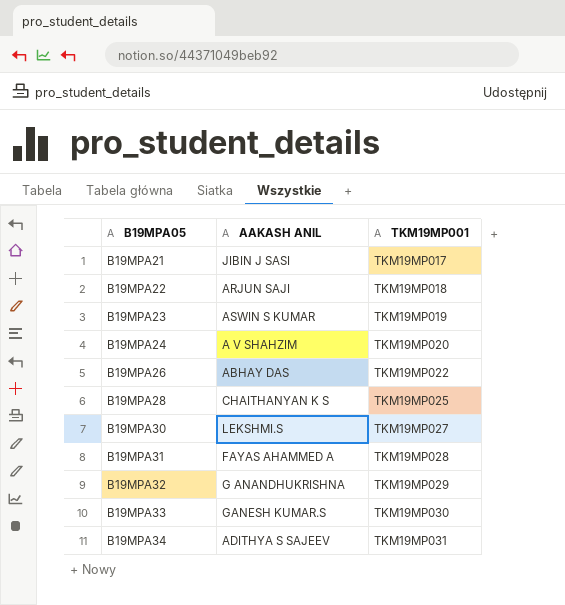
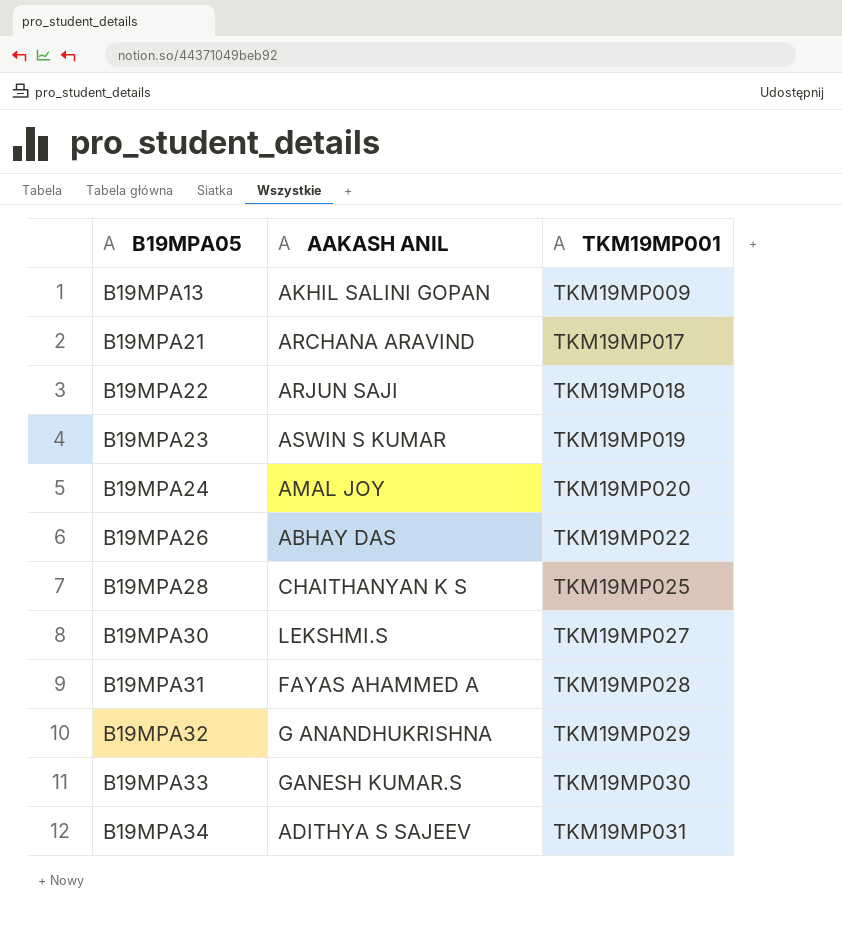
row B19MPA13: none -> AKHIL SALINI GOPAN | TKM19MP009
B19MPA21 | AAKASH ANIL: JIBIN J SASI -> ARCHANA ARAVIND
B19MPA24 | AAKASH ANIL: A V SHAHZIM -> AMAL JOY

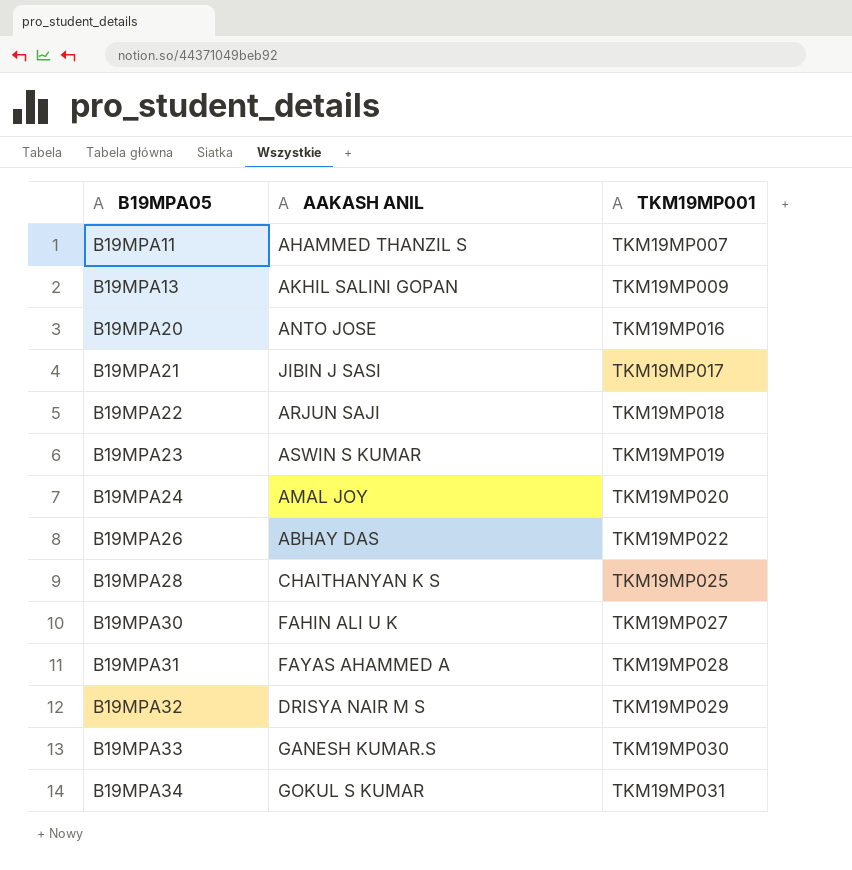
row B19MPA11: none -> AHAMMED THANZIL S | TKM19MP007
row B19MPA20: none -> ANTO JOSE | TKM19MP016
B19MPA21 | AAKASH ANIL: ARCHANA ARAVIND -> JIBIN J SASI
B19MPA30 | AAKASH ANIL: LEKSHMI.S -> FAHIN ALI U K
B19MPA32 | AAKASH ANIL: G ANANDHUKRISHNA -> DRISYA NAIR M S
B19MPA34 | AAKASH ANIL: ADITHYA S SAJEEV -> GOKUL S KUMAR

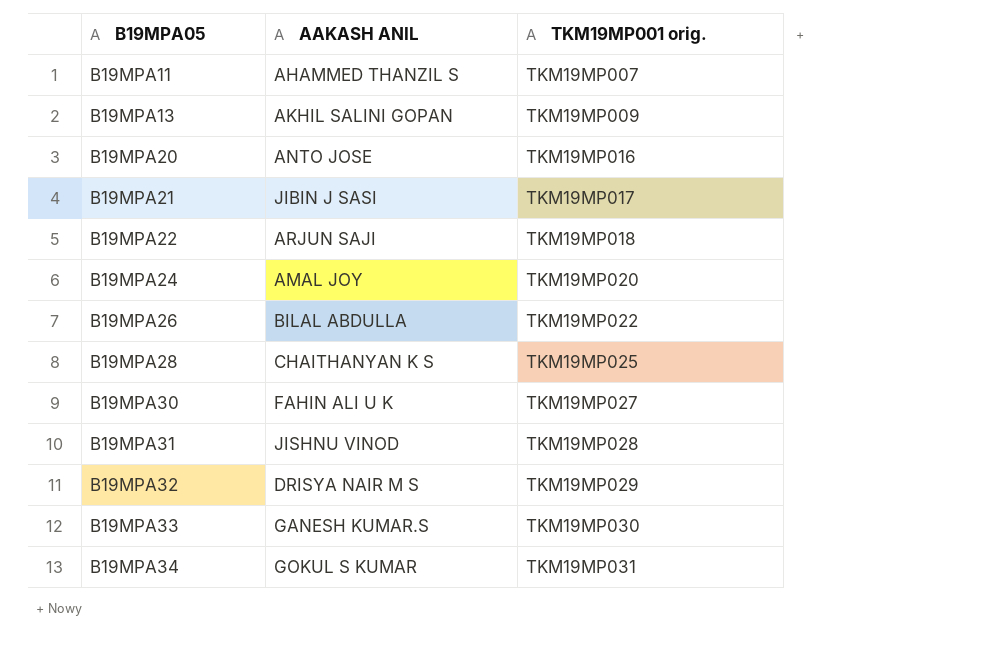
column name: TKM19MP001 -> TKM19MP001 orig.
row B19MPA23: ASWIN S KUMAR | TKM19MP019 -> none
B19MPA26 | AAKASH ANIL: ABHAY DAS -> BILAL ABDULLA
B19MPA31 | AAKASH ANIL: FAYAS AHAMMED A -> JISHNU VINOD

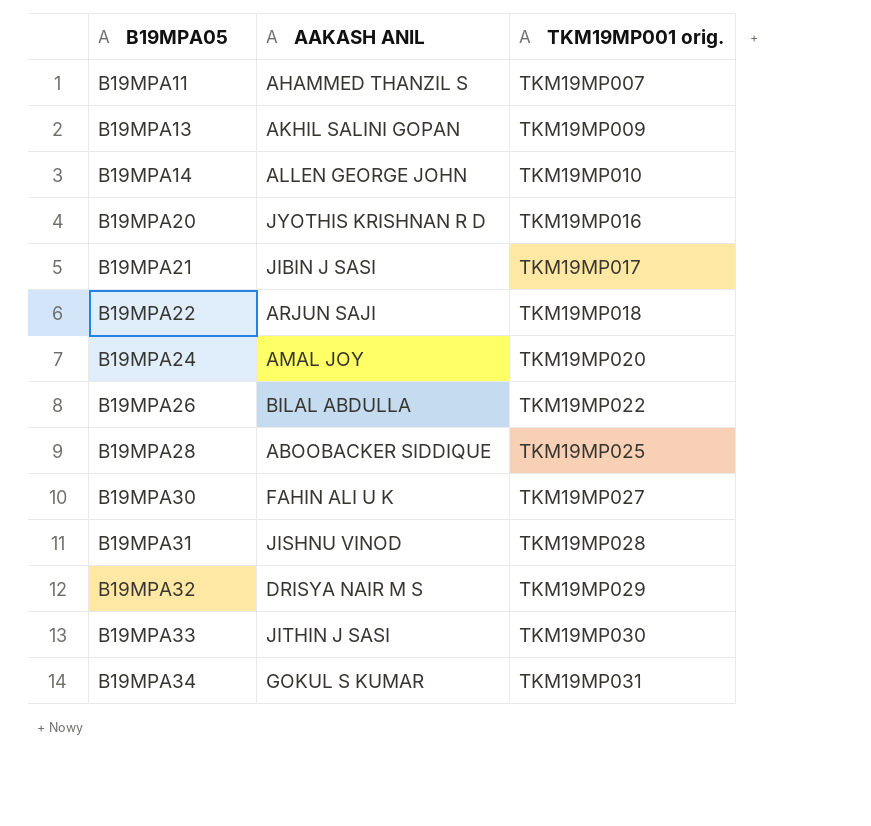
row B19MPA14: none -> ALLEN GEORGE JOHN | TKM19MP010
B19MPA20 | AAKASH ANIL: ANTO JOSE -> JYOTHIS KRISHNAN R D
B19MPA28 | AAKASH ANIL: CHAITHANYAN K S -> ABOOBACKER SIDDIQUE
B19MPA33 | AAKASH ANIL: GANESH KUMAR.S -> JITHIN J SASI

